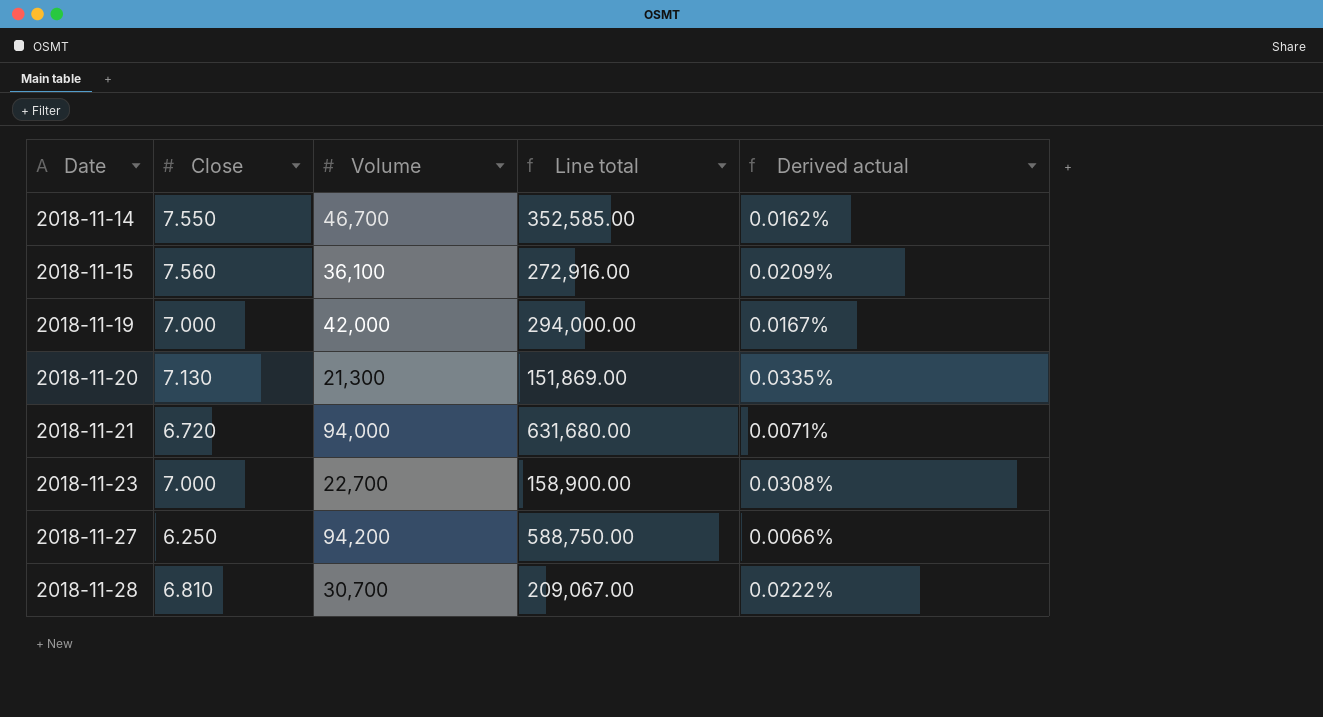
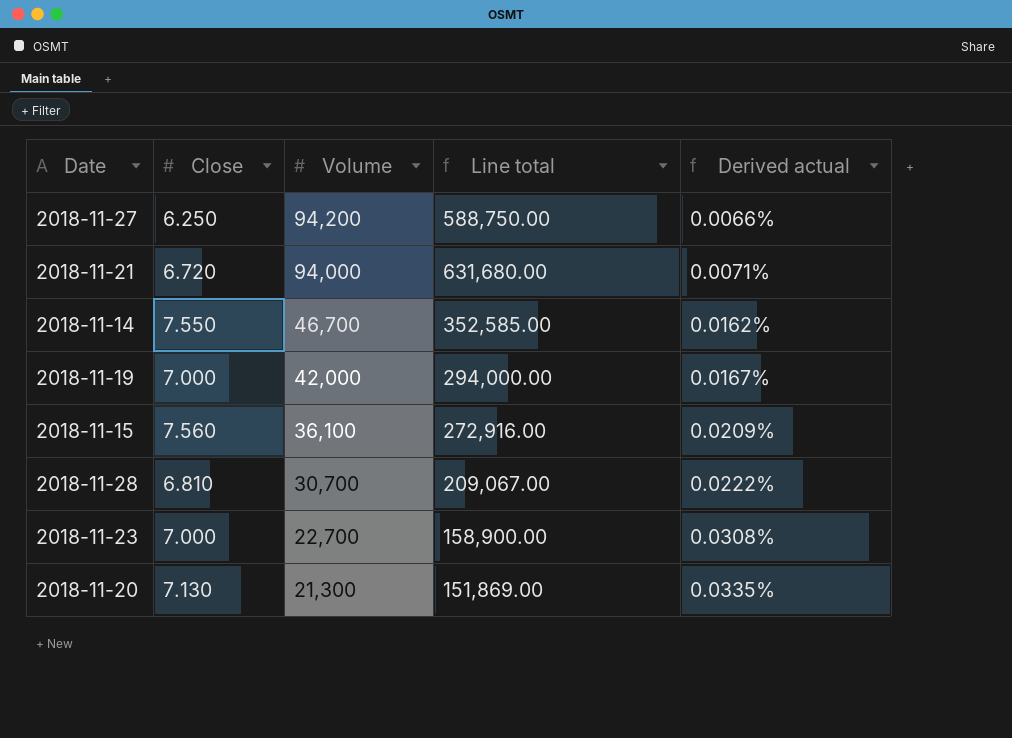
row order: Date ascending -> Volume descending

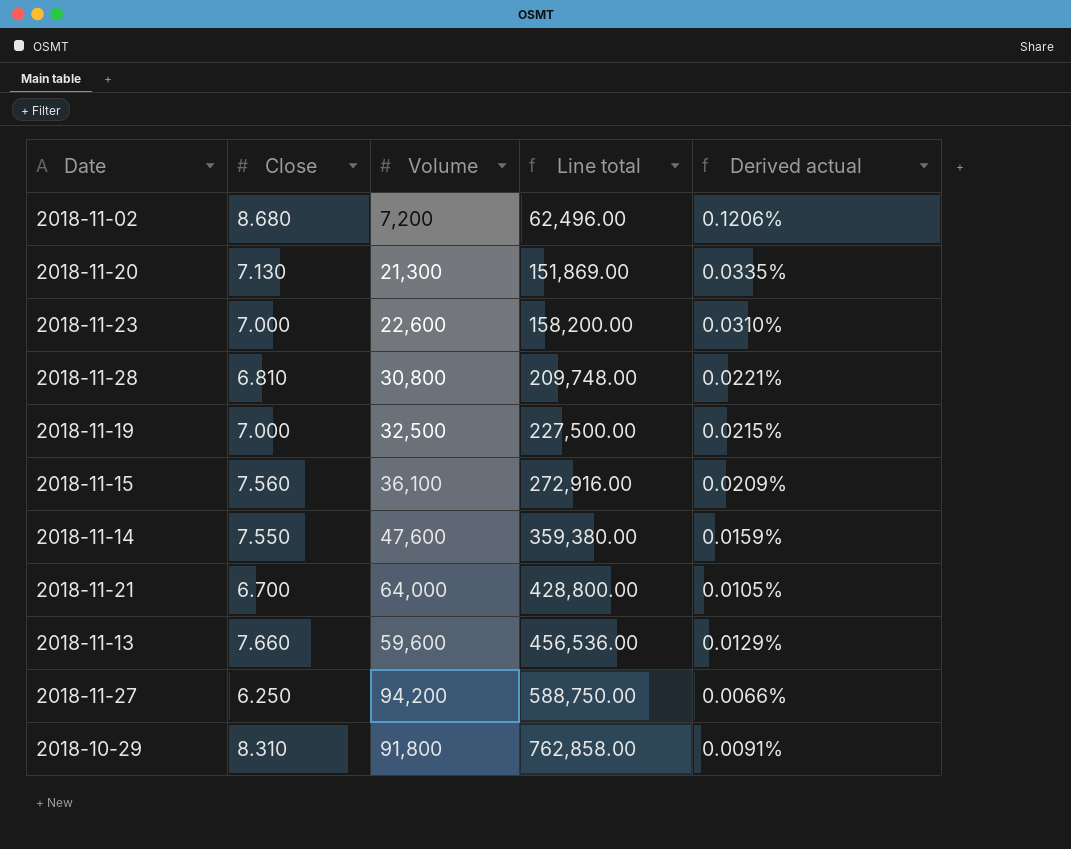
row order: Volume descending -> Line total ascending
row 2018-11-02: none -> 8.680 | 7,200 | 62,496.00 | 0.1206%
2018-11-23 | Volume: 22,700 -> 22,600
2018-11-23 | Line total: 158,900.00 -> 158,200.00
2018-11-23 | Derived actual: 0.0308% -> 0.0310%
2018-11-28 | Volume: 30,700 -> 30,800
2018-11-28 | Line total: 209,067.00 -> 209,748.00
2018-11-28 | Derived actual: 0.0222% -> 0.0221%
2018-11-19 | Volume: 42,000 -> 32,500
2018-11-19 | Line total: 294,000.00 -> 227,500.00
2018-11-19 | Derived actual: 0.0167% -> 0.0215%
2018-11-14 | Volume: 46,700 -> 47,600
2018-11-14 | Line total: 352,585.00 -> 359,380.00
2018-11-14 | Derived actual: 0.0162% -> 0.0159%
2018-11-21 | Close: 6.720 -> 6.700
2018-11-21 | Volume: 94,000 -> 64,000
2018-11-21 | Line total: 631,680.00 -> 428,800.00
2018-11-21 | Derived actual: 0.0071% -> 0.0105%
row 2018-11-13: none -> 7.660 | 59,600 | 456,536.00 | 0.0129%
row 2018-10-29: none -> 8.310 | 91,800 | 762,858.00 | 0.0091%

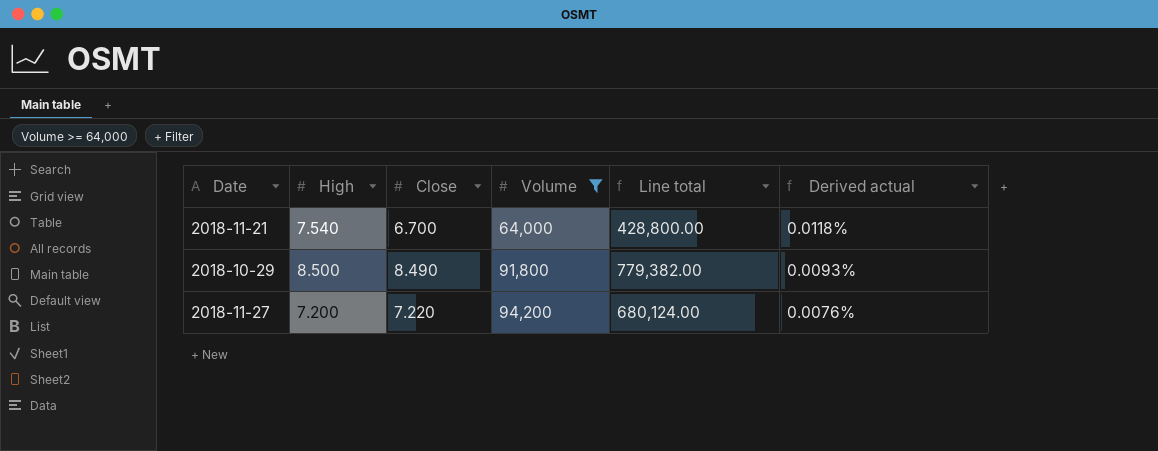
filter: none -> Volume >= 64,000
row order: Line total ascending -> Volume ascending
column High | position: none -> 2
column Derived actual | formula: [Close] / [Volume] -> [High] / [Volume]
2018-10-29 | Close: 8.310 -> 8.490
2018-10-29 | Line total: 762,858.00 -> 779,382.00
2018-11-27 | Close: 6.250 -> 7.220
2018-11-27 | Line total: 588,750.00 -> 680,124.00

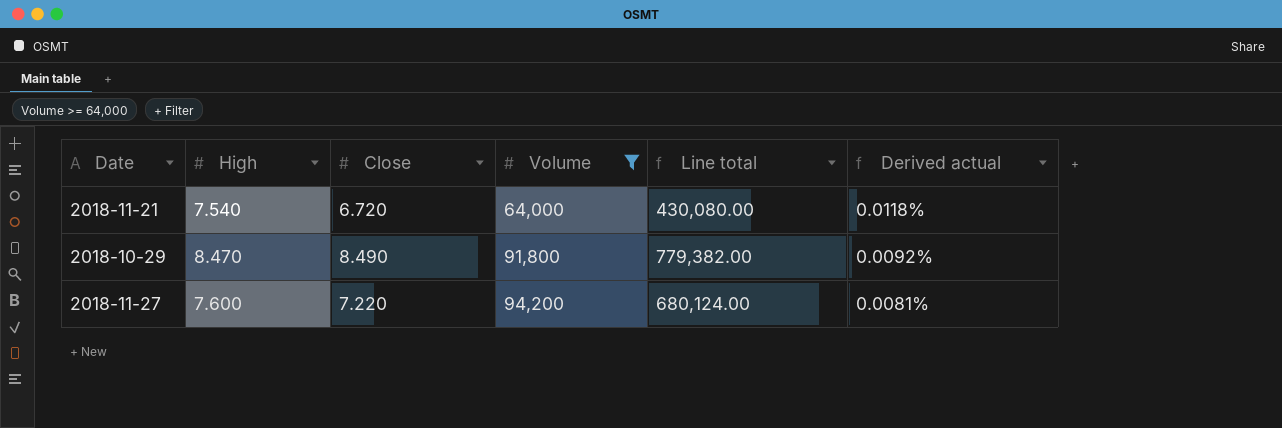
2018-11-21 | Close: 6.700 -> 6.720
2018-11-21 | Line total: 428,800.00 -> 430,080.00
2018-10-29 | High: 8.500 -> 8.470
2018-10-29 | Derived actual: 0.0093% -> 0.0092%
2018-11-27 | High: 7.200 -> 7.600
2018-11-27 | Derived actual: 0.0076% -> 0.0081%

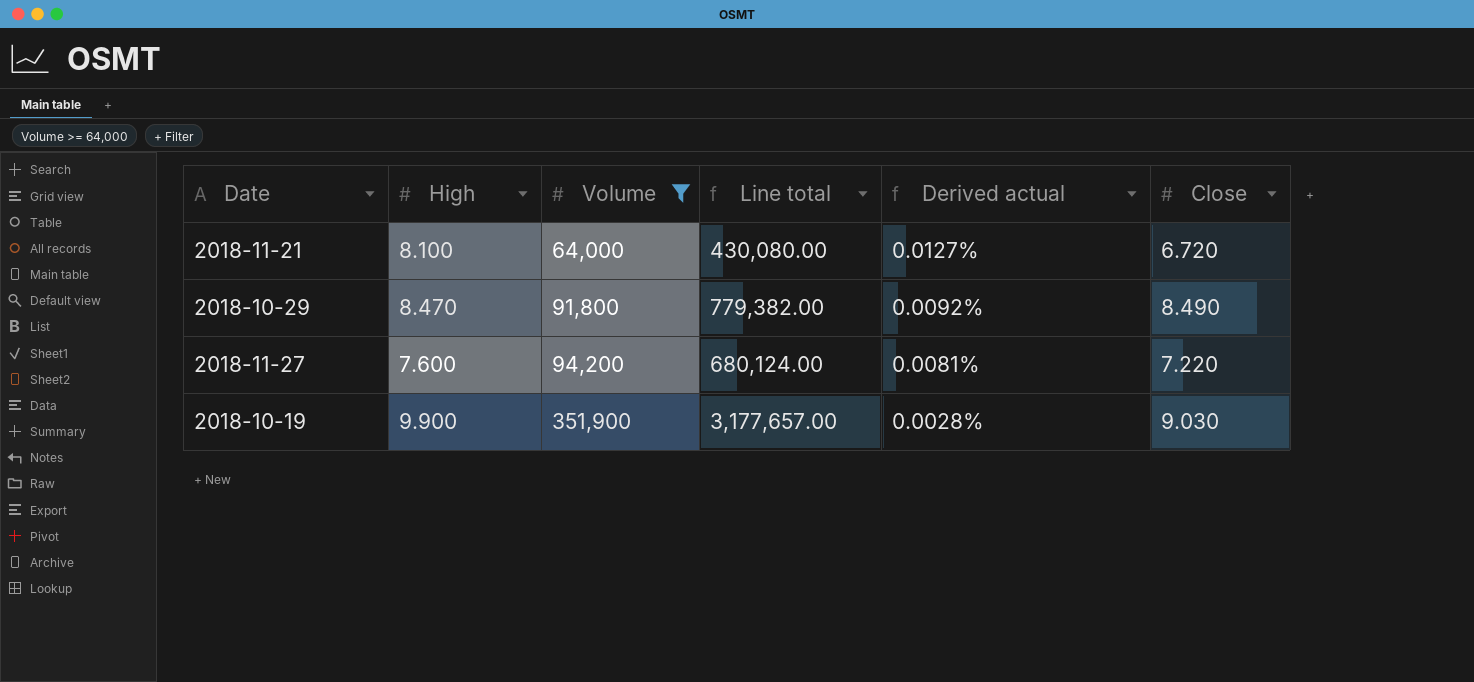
column Close | position: 3 -> 6
2018-11-21 | High: 7.540 -> 8.100
2018-11-21 | Derived actual: 0.0118% -> 0.0127%
row 2018-10-19: none -> 9.900 | 351,900 | 3,177,657.00 | 0.0028% | 9.030

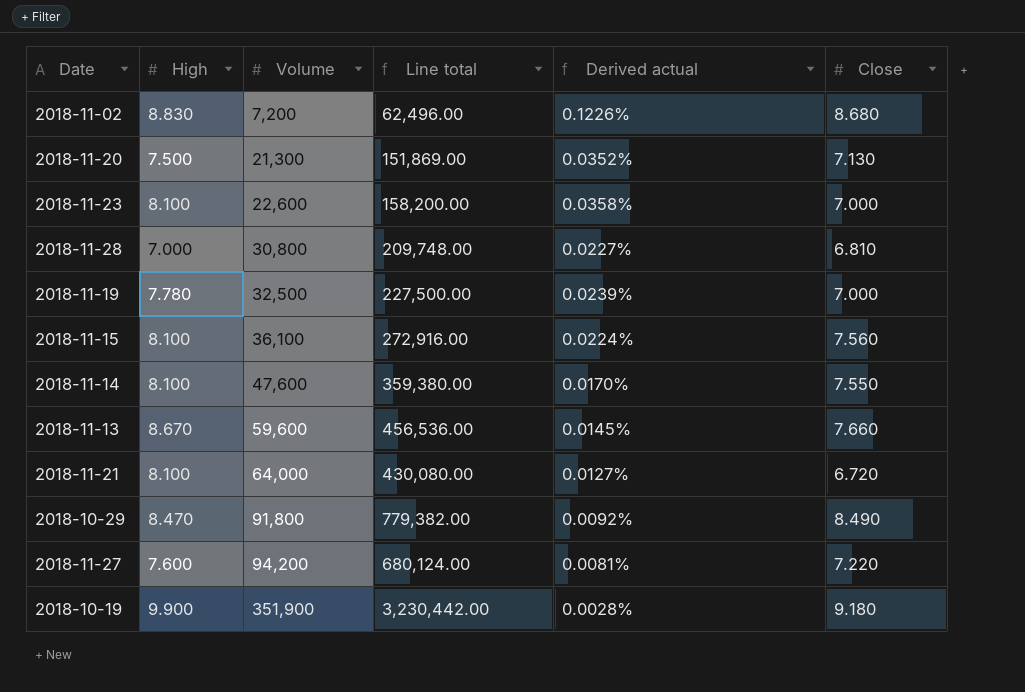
filter: Volume >= 64,000 -> none
2018-10-19 | Line total: 3,177,657.00 -> 3,230,442.00
2018-10-19 | Close: 9.030 -> 9.180

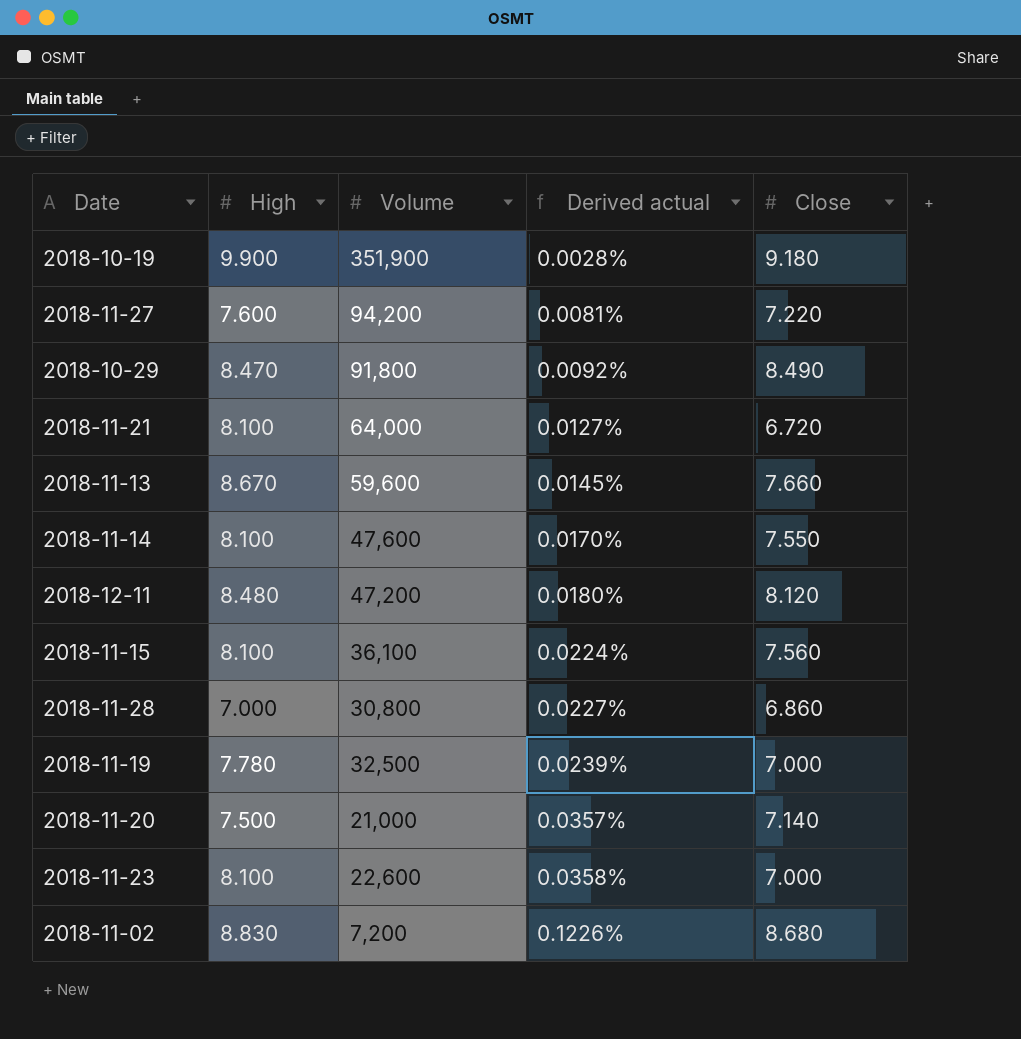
row order: Volume ascending -> Derived actual ascending
column Line total | formula: [Volume] * [Close] -> none
row 2018-12-11: none -> 8.480 | 47,200 | 0.0180% | 8.120
2018-11-28 | Close: 6.810 -> 6.860
2018-11-20 | Volume: 21,300 -> 21,000
2018-11-20 | Derived actual: 0.0352% -> 0.0357%
2018-11-20 | Close: 7.130 -> 7.140

